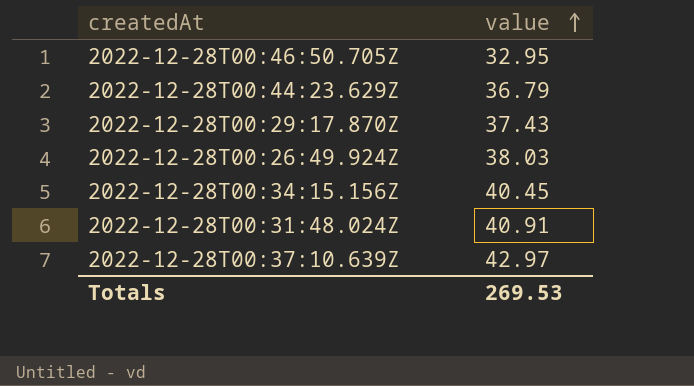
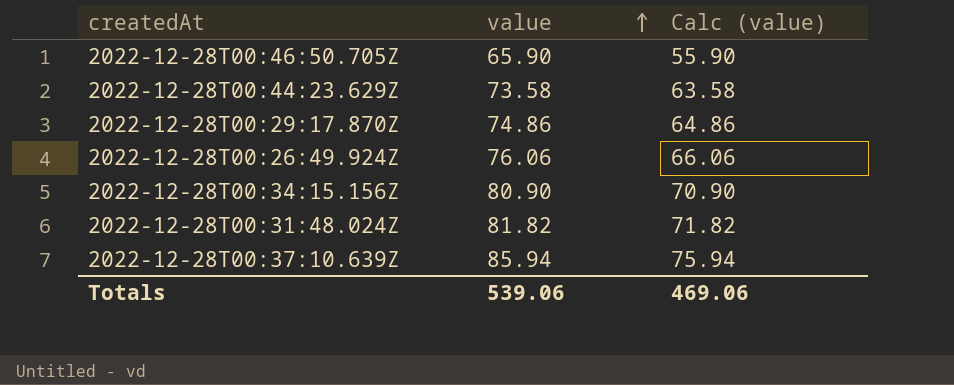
column Calc (value) | formula: none -> [value] - 10
2022-12-28T00:46:50.705Z | value: 32.95 -> 65.90
2022-12-28T00:44:23.629Z | value: 36.79 -> 73.58
2022-12-28T00:29:17.870Z | value: 37.43 -> 74.86
2022-12-28T00:26:49.924Z | value: 38.03 -> 76.06
2022-12-28T00:34:15.156Z | value: 40.45 -> 80.90
2022-12-28T00:31:48.024Z | value: 40.91 -> 81.82
2022-12-28T00:37:10.639Z | value: 42.97 -> 85.94
Totals | value: 269.53 -> 539.06

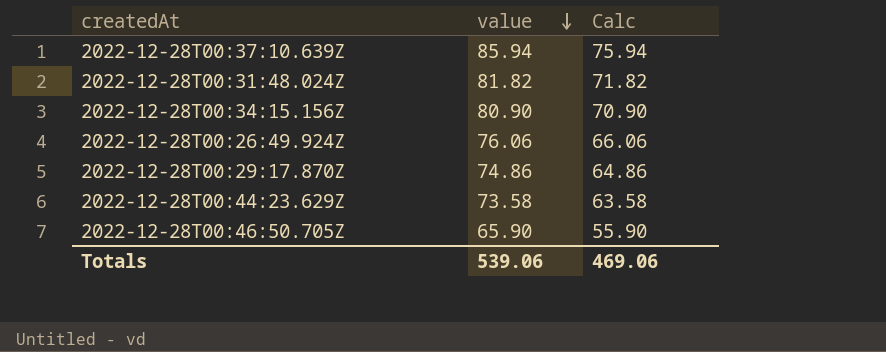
row order: value ascending -> value descending
column name: Calc (value) -> Calc

